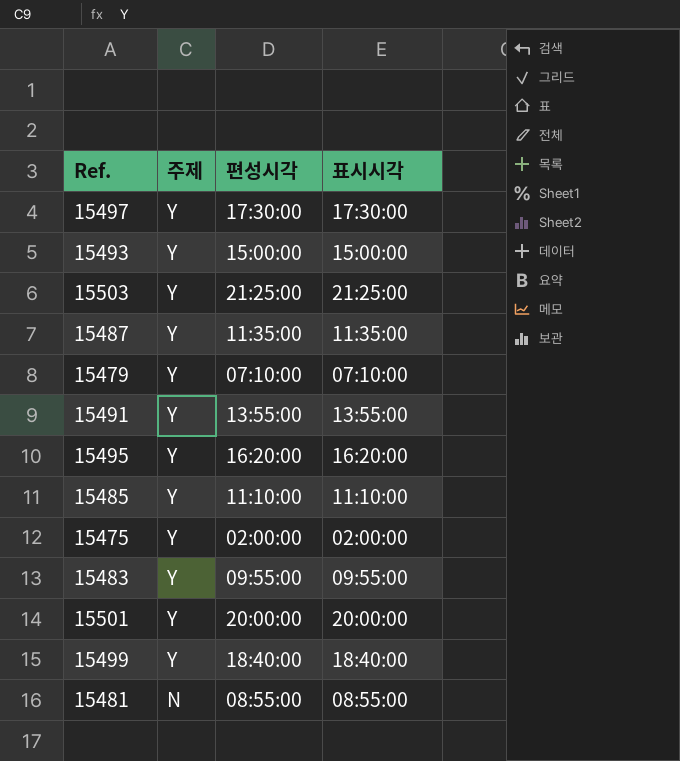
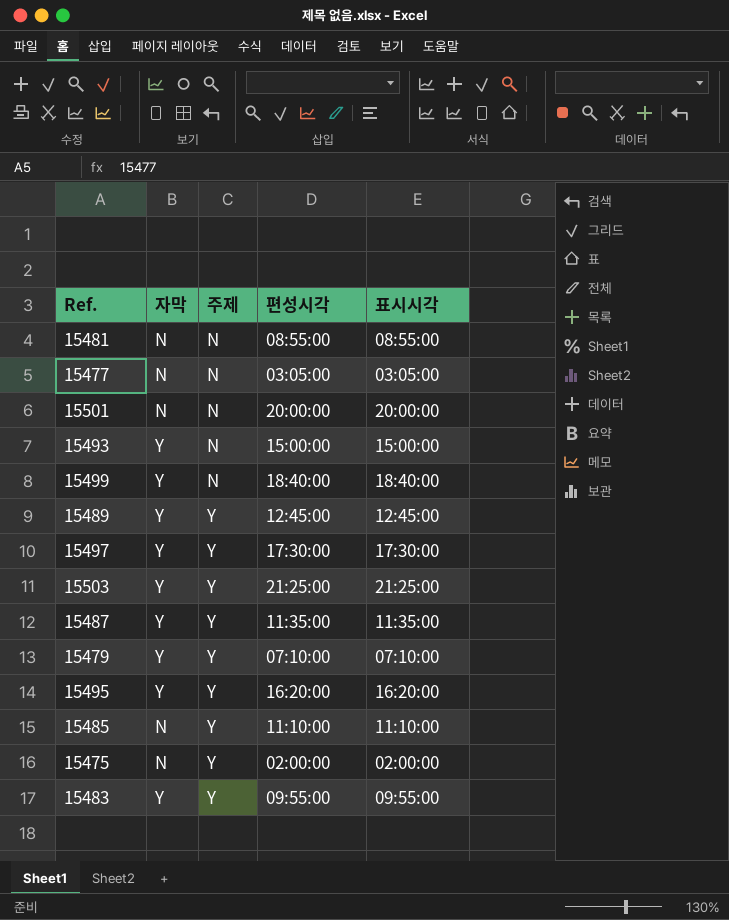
row order: 주제 descending -> 주제 ascending
column 자막 | position: none -> 2
row 15491: Y | 13:55:00 | 13:55:00 -> none
row 15477: none -> N | N | 03:05:00 | 03:05:00
15501 | 주제: Y -> N
15493 | 주제: Y -> N
15499 | 주제: Y -> N
row 15489: none -> Y | Y | 12:45:00 | 12:45:00

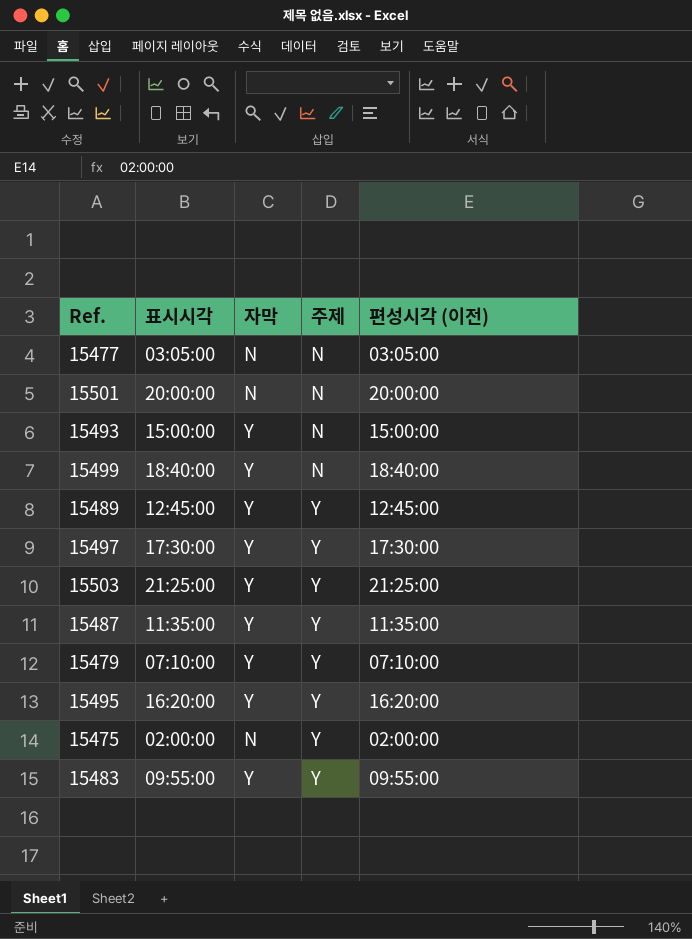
column 표시시각 | position: 5 -> 2
column name: 편성시각 -> 편성시각 (이전)
row 15481: N | N | 08:55:00 | 08:55:00 -> none
row 15485: N | Y | 11:10:00 | 11:10:00 -> none

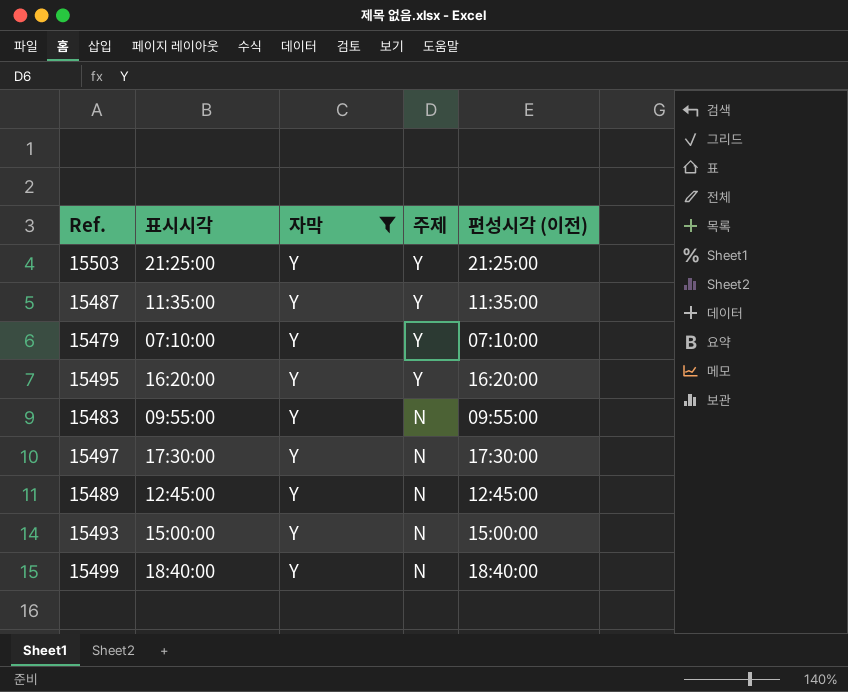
filter: none -> 자막 = Y
row order: 주제 ascending -> 주제 descending
15483 | 주제: Y -> N
15497 | 주제: Y -> N
15489 | 주제: Y -> N

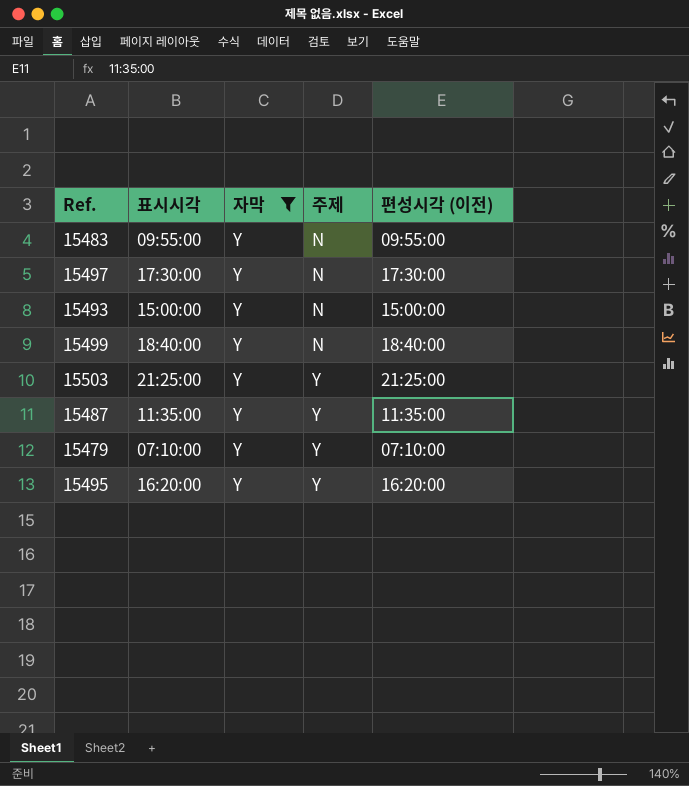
row order: 주제 descending -> 주제 ascending
row 15489: 12:45:00 | Y | N | 12:45:00 -> none

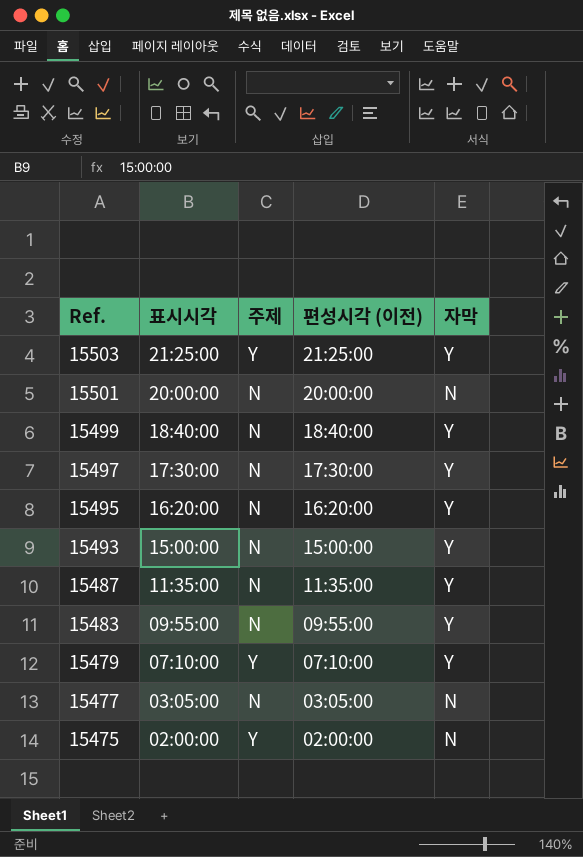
filter: 자막 = Y -> none
row order: 주제 ascending -> Ref. descending
column 자막 | position: 3 -> 5
15495 | 주제: Y -> N
15487 | 주제: Y -> N

